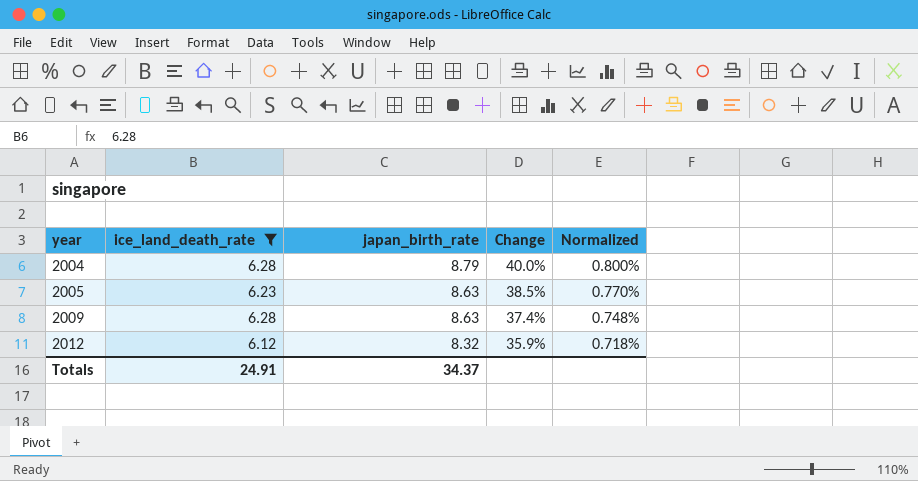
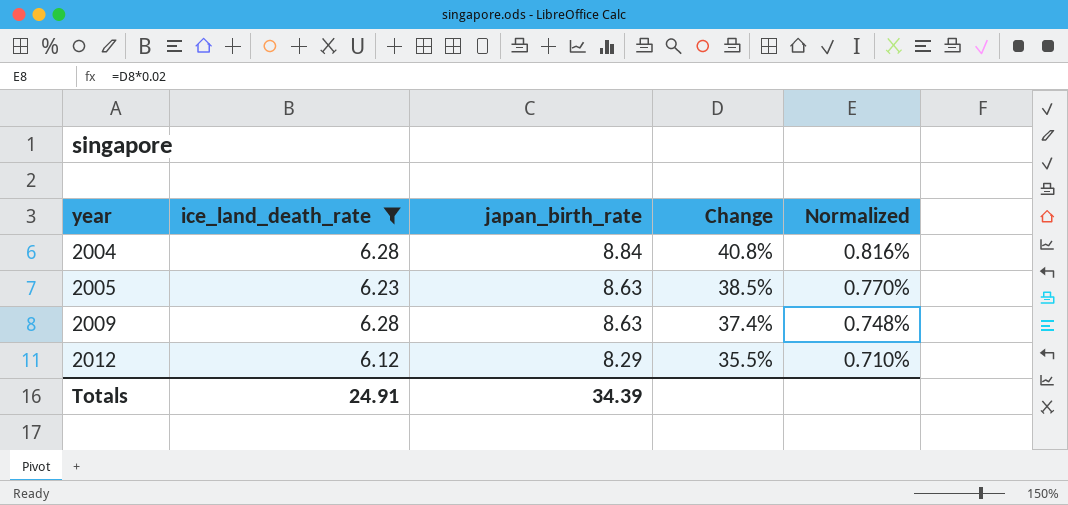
2004 | japan_birth_rate: 8.79 -> 8.84
2004 | Change: 40.0% -> 40.8%
2004 | Normalized: 0.800% -> 0.816%
2012 | japan_birth_rate: 8.32 -> 8.29
2012 | Change: 35.9% -> 35.5%
2012 | Normalized: 0.718% -> 0.710%
Totals | japan_birth_rate: 34.37 -> 34.39

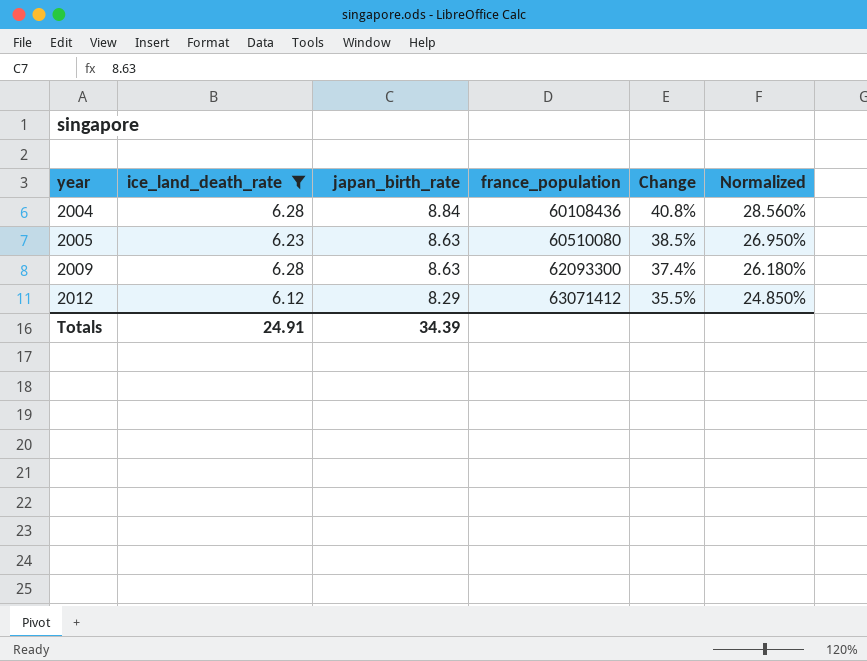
column france_population | position: none -> 4
column Normalized | formula: [Change] * 0.02 -> [Change] * 0.7

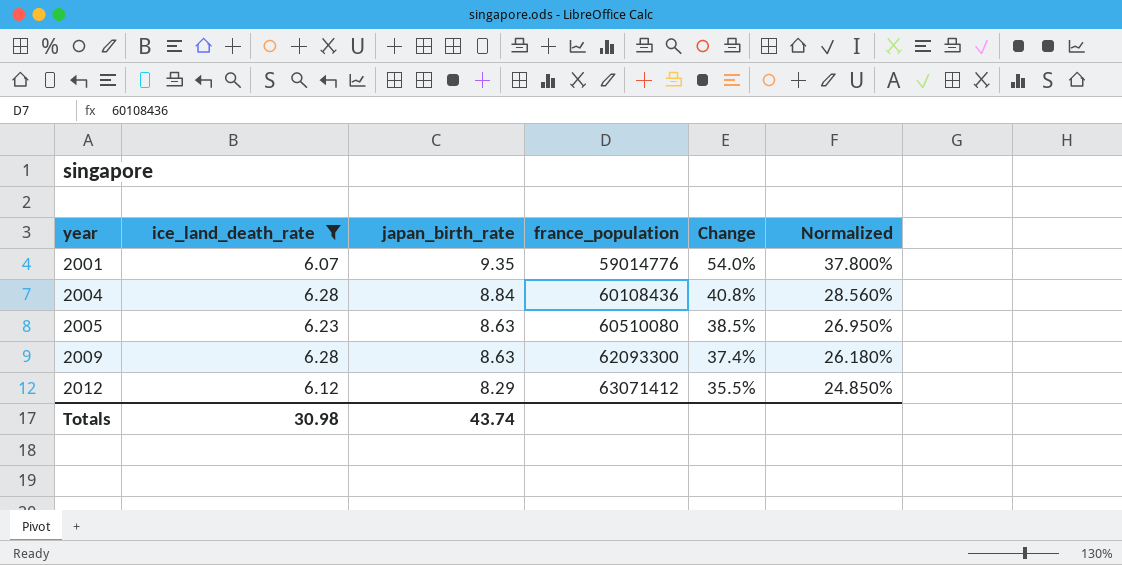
row 2001: none -> 6.07 | 9.35 | 59014776 | 54.0% | 37.800%
Totals | ice_land_death_rate: 24.91 -> 30.98
Totals | japan_birth_rate: 34.39 -> 43.74

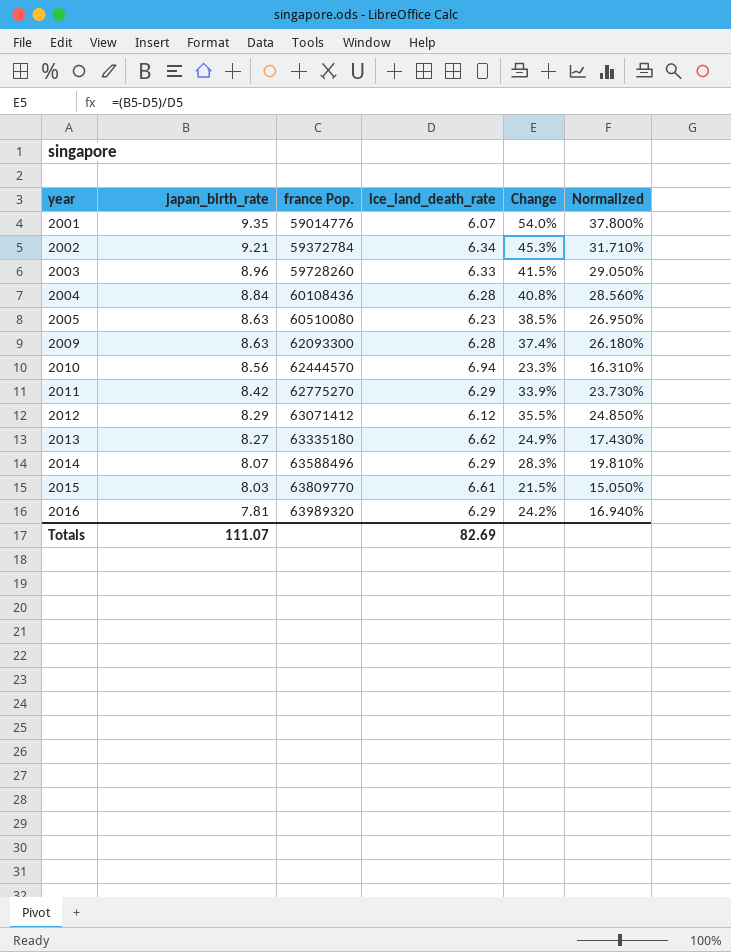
filter: ice_land_death_rate <= 6.28 -> none
column name: france_population -> france Pop.
column ice_land_death_rate | position: 2 -> 4
Totals | japan_birth_rate: 43.74 -> 111.07
Totals | ice_land_death_rate: 30.98 -> 82.69

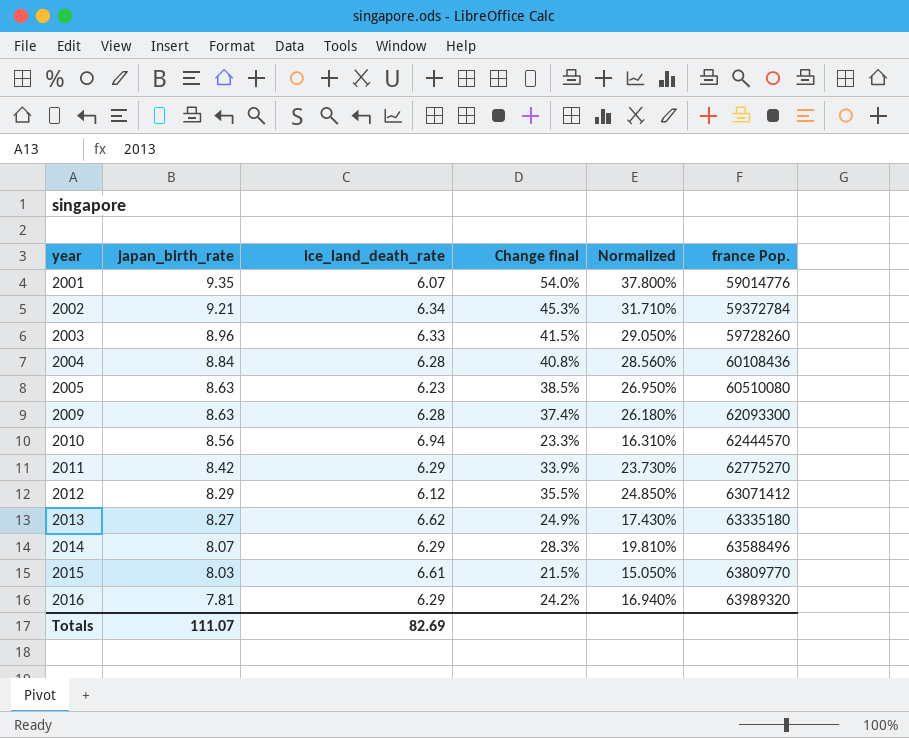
column name: Change -> Change final
column france Pop. | position: 3 -> 6

